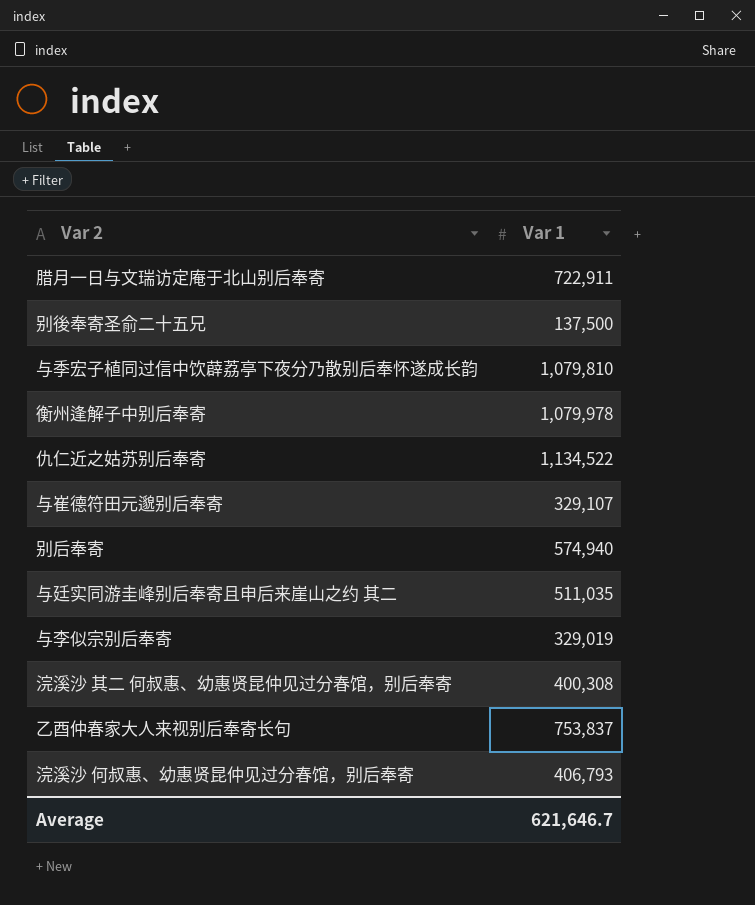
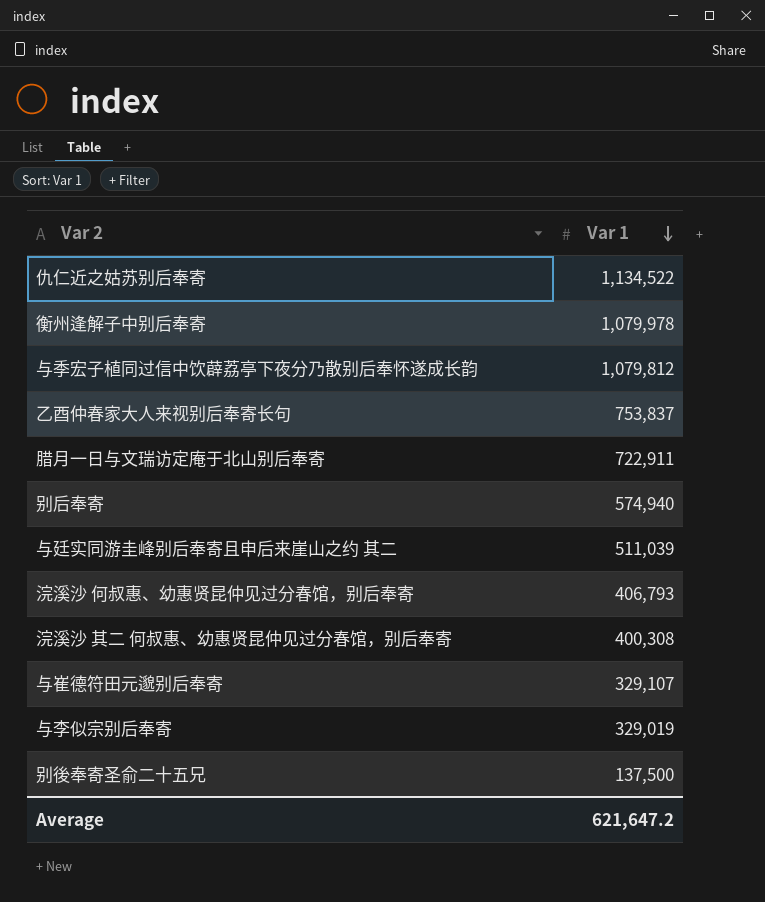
row order: none -> Var 1 descending
与季宏子植同过信中饮薜荔亭下夜分乃散别后奉怀遂成长韵 | Var 1: 1,079,810 -> 1,079,812
与廷实同游圭峰别后奉寄且申后来崖山之约 其二 | Var 1: 511,035 -> 511,039
Average | Var 1: 621,646.7 -> 621,647.2

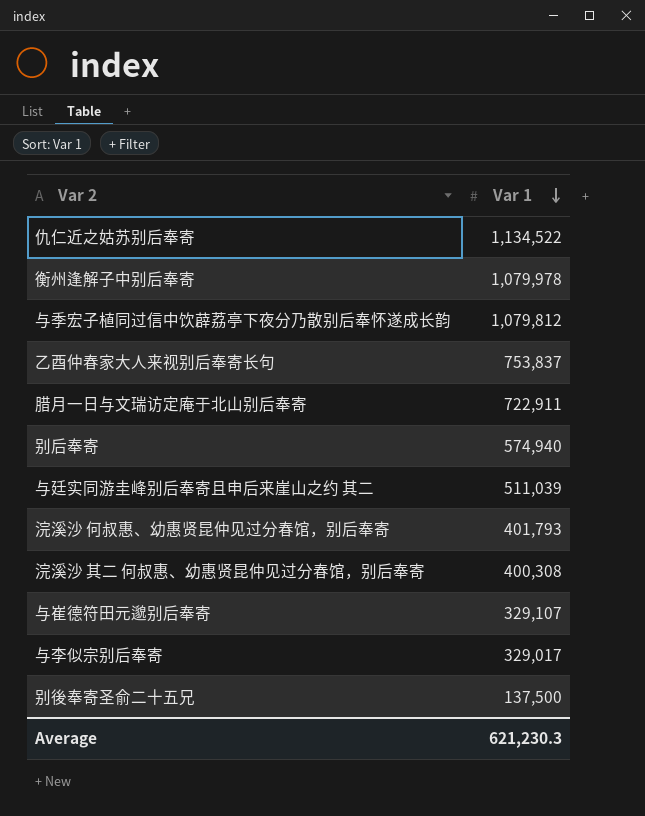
浣溪沙 何叔惠、幼惠贤昆仲见过分春馆，别后奉寄 | Var 1: 406,793 -> 401,793
与李似宗别后奉寄 | Var 1: 329,019 -> 329,017
Average | Var 1: 621,647.2 -> 621,230.3

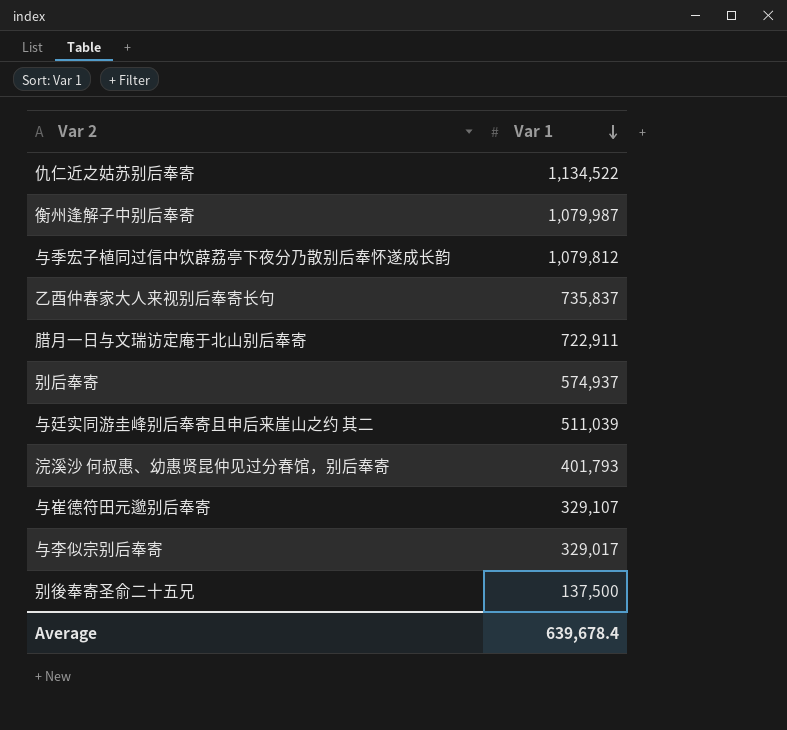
row 浣溪沙 其二 何叔惠、幼惠贤昆仲见过分春馆，别后奉寄: 400,308 -> none
衡州逢解子中别后奉寄 | Var 1: 1,079,978 -> 1,079,987
乙酉仲春家大人来视别后奉寄长句 | Var 1: 753,837 -> 735,837
别后奉寄 | Var 1: 574,940 -> 574,937
Average | Var 1: 621,230.3 -> 639,678.4

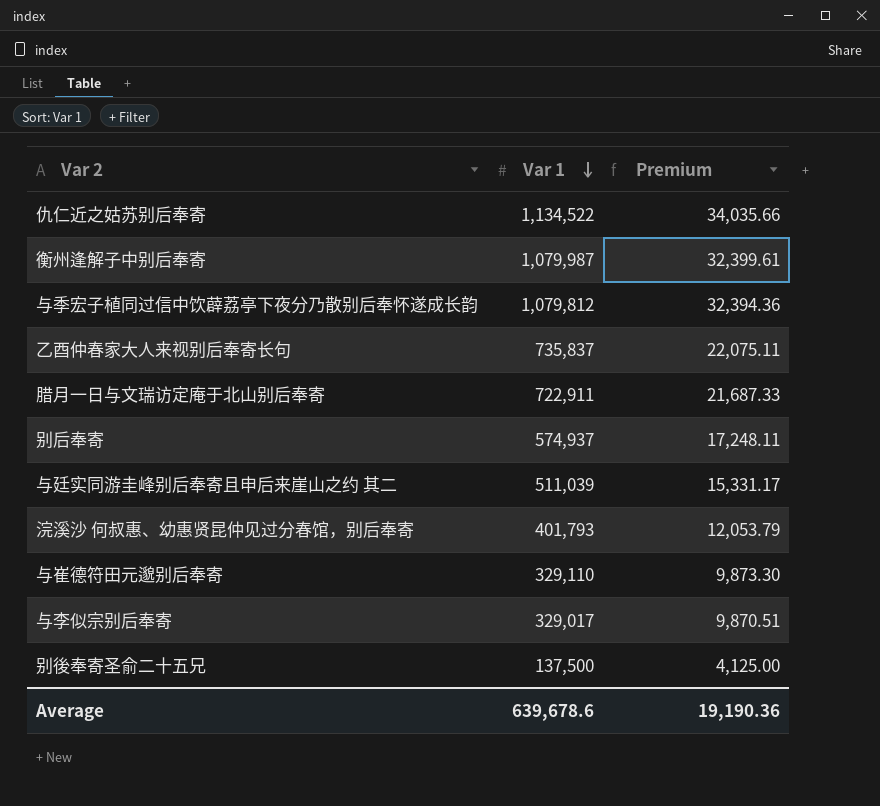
column Premium | formula: none -> [Var 1] * 0.03
与崔德符田元邈别后奉寄 | Var 1: 329,107 -> 329,110
Average | Var 1: 639,678.4 -> 639,678.6

